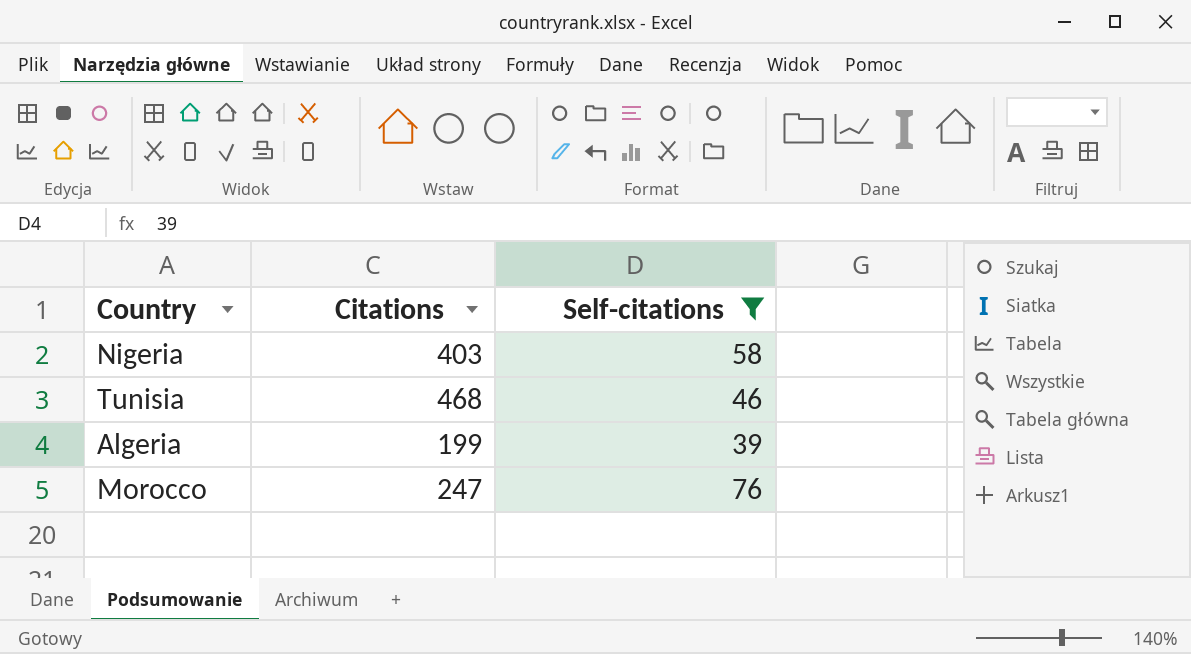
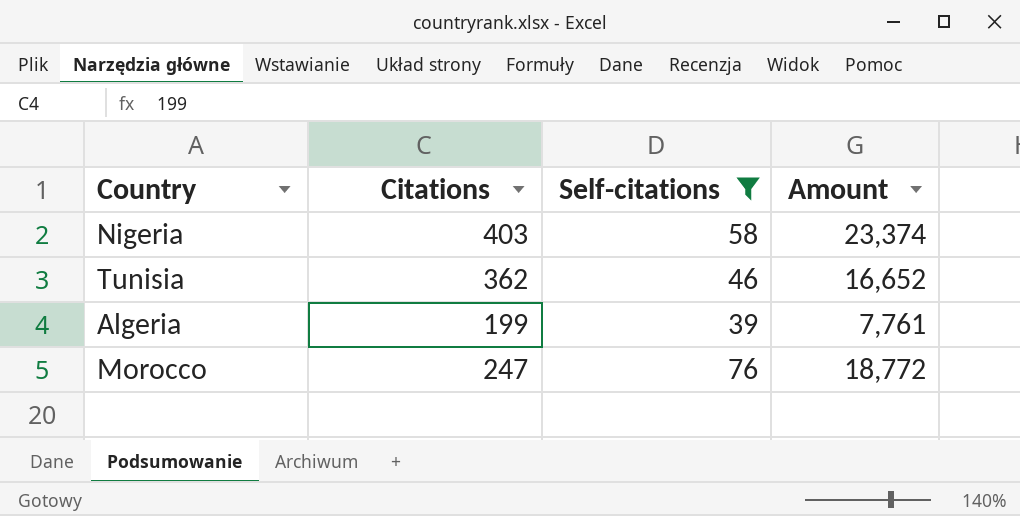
column Amount | formula: none -> [Citations] * [Self-citations]
Tunisia | Citations: 468 -> 362

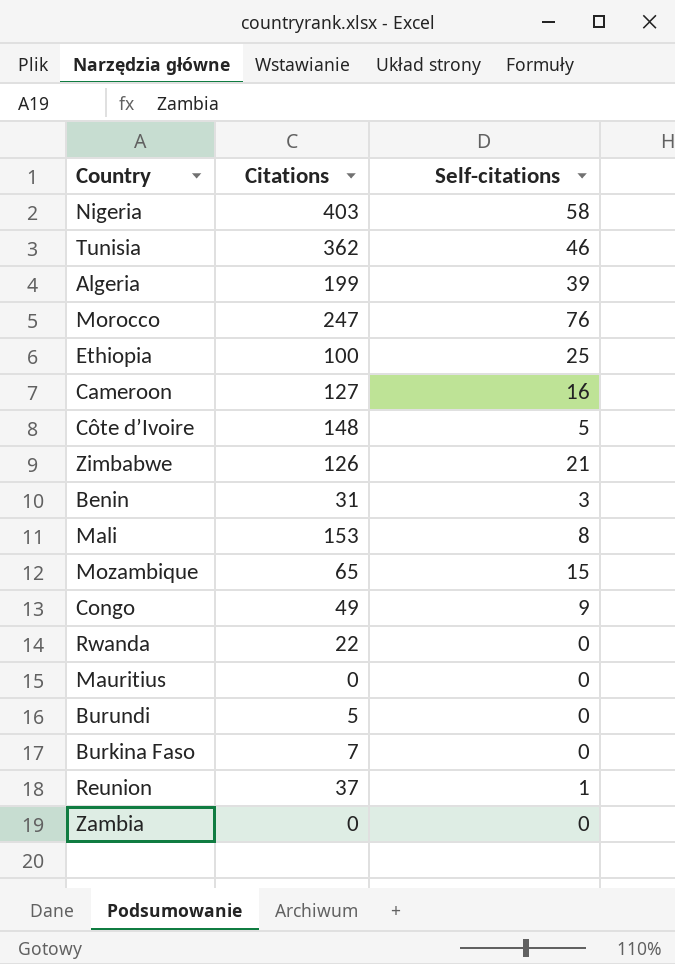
filter: Self-citations >= 39 -> none
column Amount | formula: [Citations] * [Self-citations] -> none

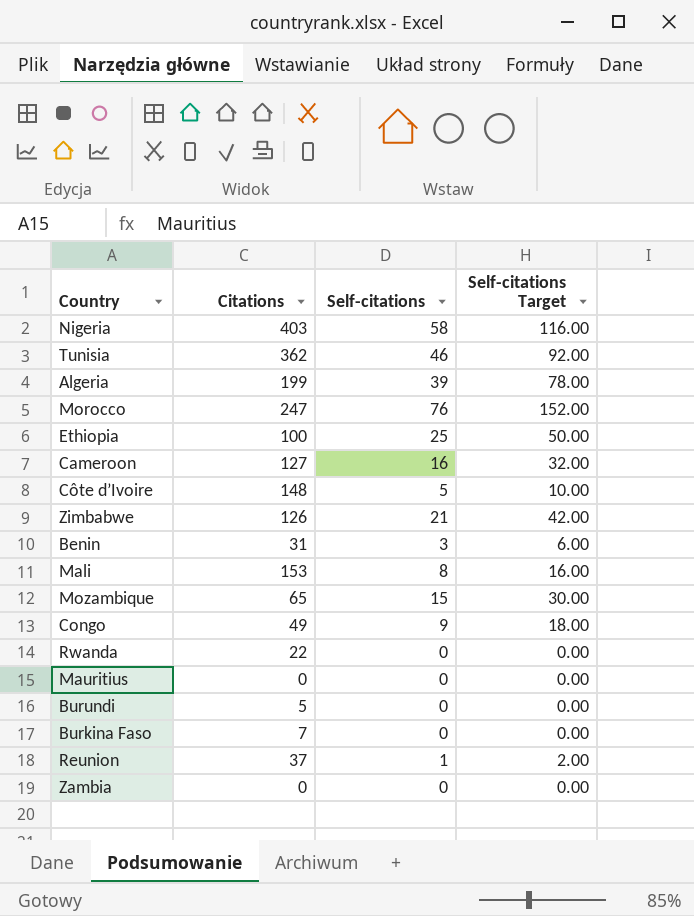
column Self-citations Target | formula: none -> [Self-citations] * 2

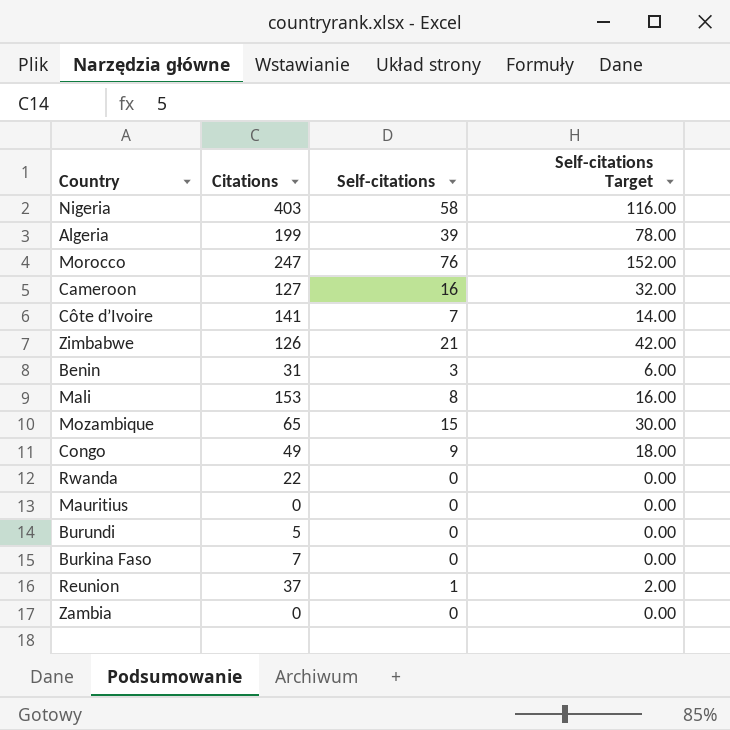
row Tunisia: 362 | 46 | 92.00 -> none
row Ethiopia: 100 | 25 | 50.00 -> none
Côte d’Ivoire | Citations: 148 -> 141
Côte d’Ivoire | Self-citations: 5 -> 7
Côte d’Ivoire | Self-citations Target: 10.00 -> 14.00

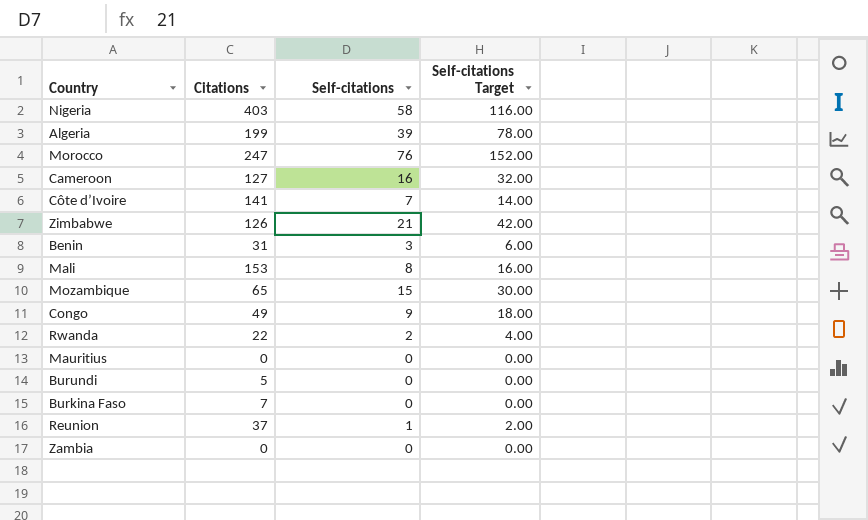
Rwanda | Self-citations: 0 -> 2
Rwanda | Self-citations Target: 0.00 -> 4.00

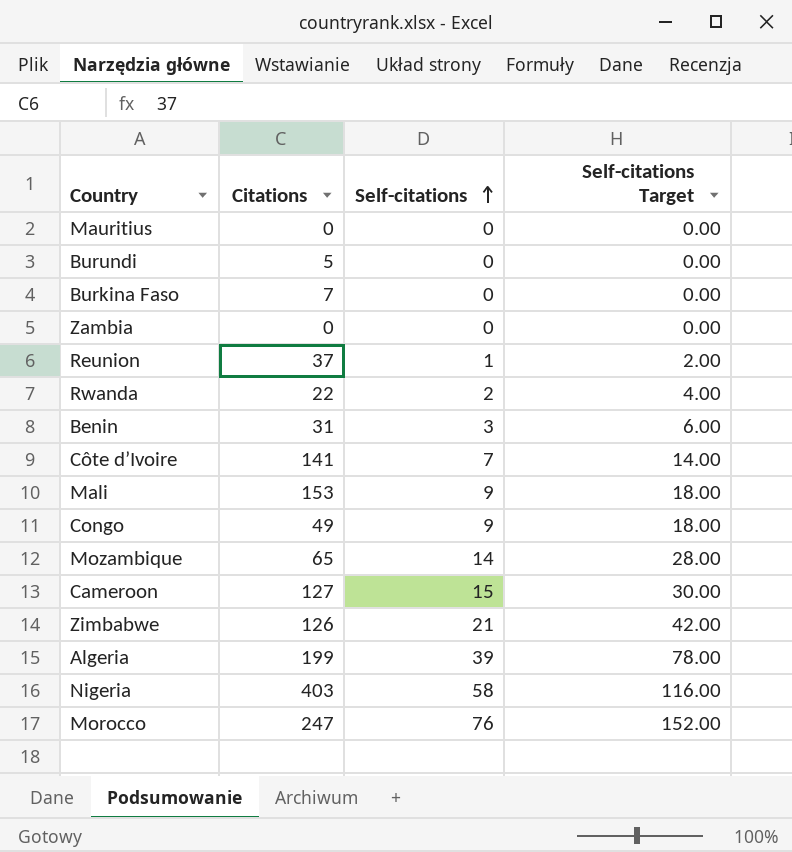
row order: none -> Self-citations ascending
Mali | Self-citations: 8 -> 9
Mali | Self-citations Target: 16.00 -> 18.00
Mozambique | Self-citations: 15 -> 14
Mozambique | Self-citations Target: 30.00 -> 28.00
Cameroon | Self-citations: 16 -> 15
Cameroon | Self-citations Target: 32.00 -> 30.00

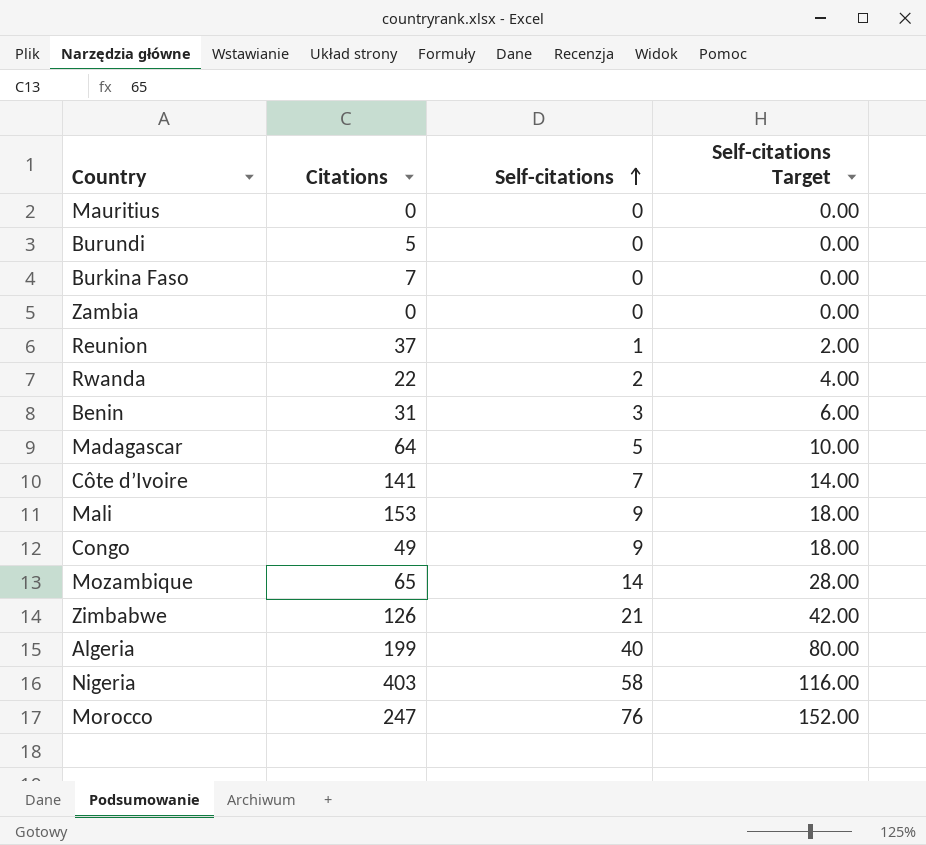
row Cameroon: 127 | 15 | 30.00 -> none
row Madagascar: none -> 64 | 5 | 10.00
Algeria | Self-citations: 39 -> 40
Algeria | Self-citations Target: 78.00 -> 80.00

